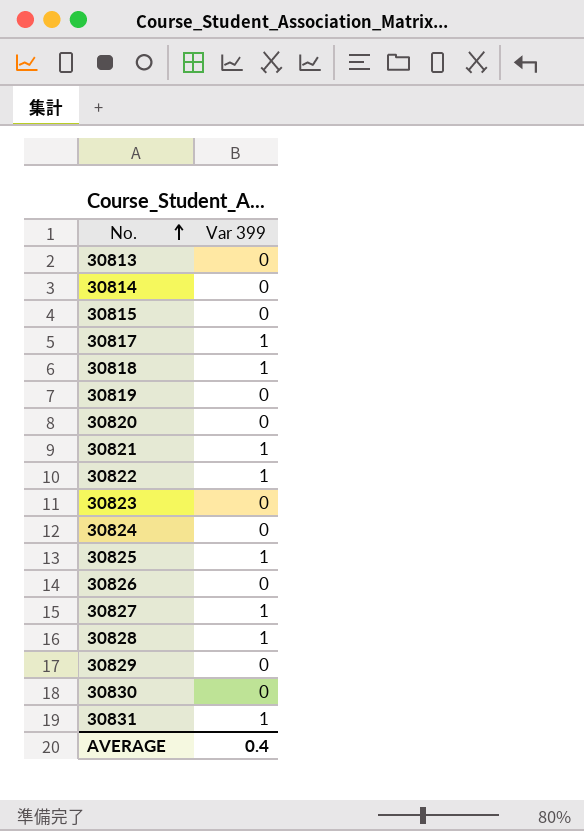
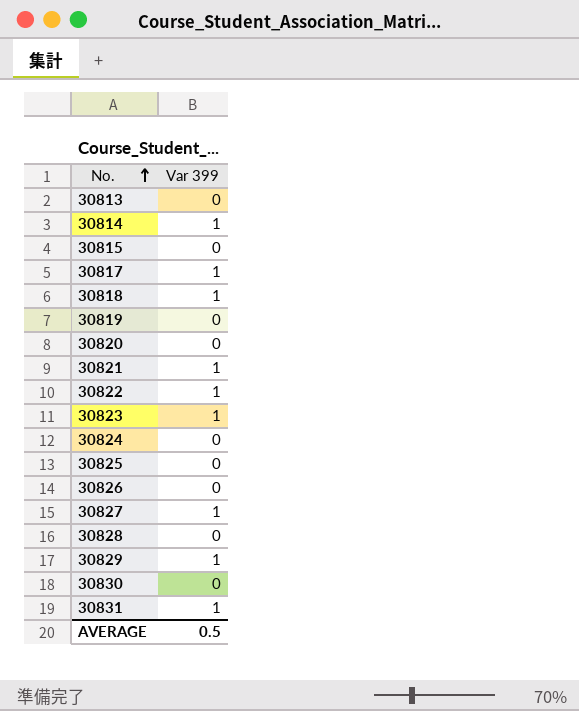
30814 | Var 399: 0 -> 1
30823 | Var 399: 0 -> 1
30825 | Var 399: 1 -> 0
30828 | Var 399: 1 -> 0
30829 | Var 399: 0 -> 1
AVERAGE | Var 399: 0.4 -> 0.5

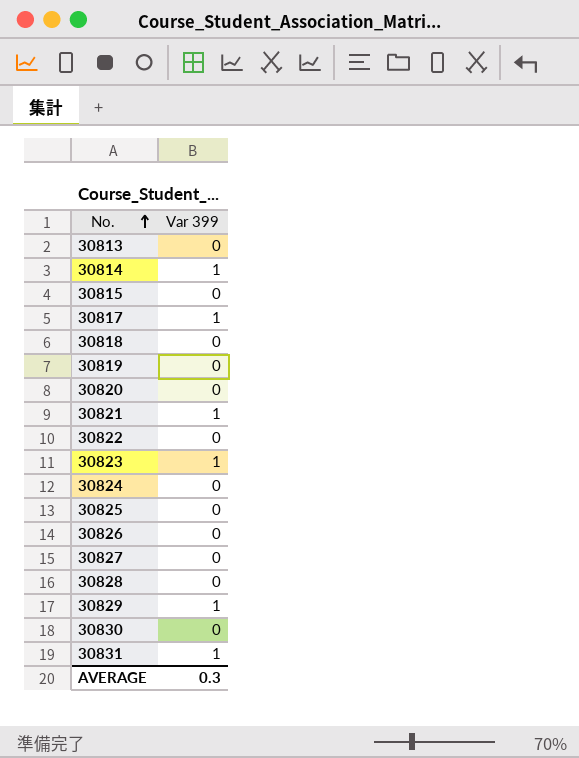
30818 | Var 399: 1 -> 0
30822 | Var 399: 1 -> 0
30827 | Var 399: 1 -> 0
AVERAGE | Var 399: 0.5 -> 0.3

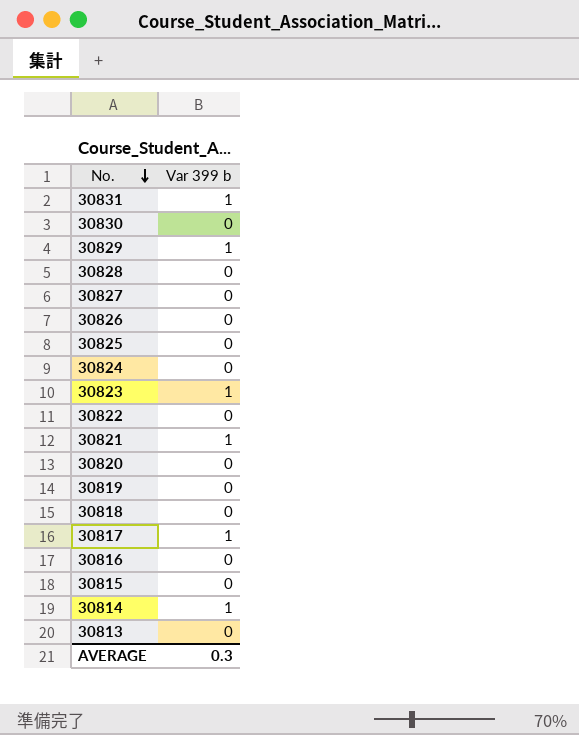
row order: No. ascending -> No. descending
column name: Var 399 -> Var 399 b
row 30816: none -> 0

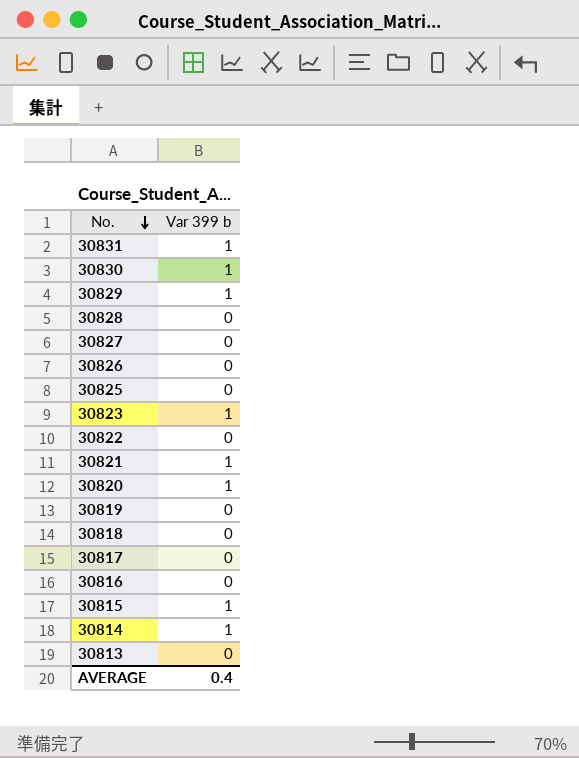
row 30824: 0 -> none
30830 | Var 399 b: 0 -> 1
30820 | Var 399 b: 0 -> 1
30817 | Var 399 b: 1 -> 0
30815 | Var 399 b: 0 -> 1
AVERAGE | Var 399 b: 0.3 -> 0.4

